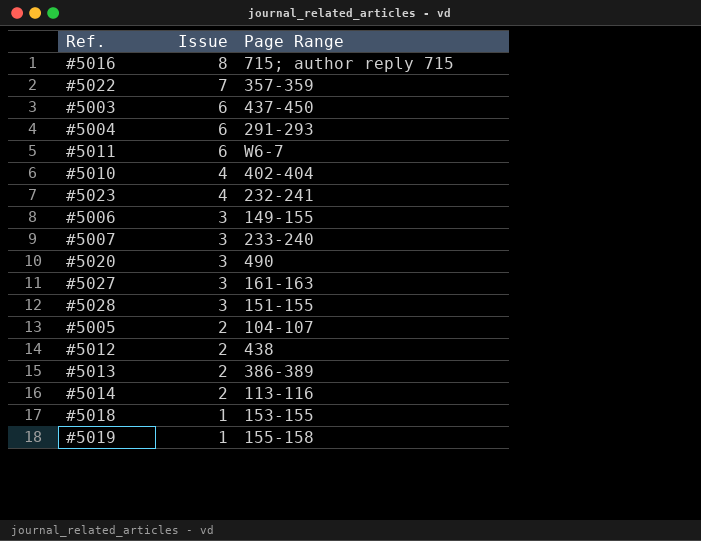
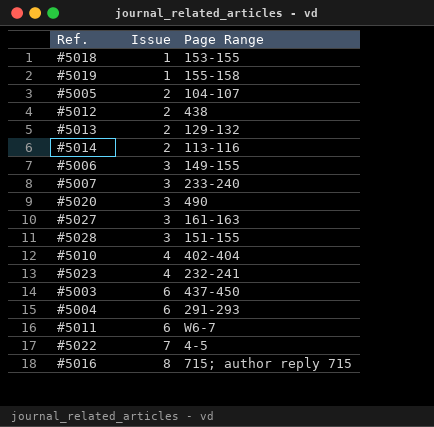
row order: Issue descending -> Issue ascending
#5013 | Page Range: 386-389 -> 129-132
#5022 | Page Range: 357-359 -> 4-5

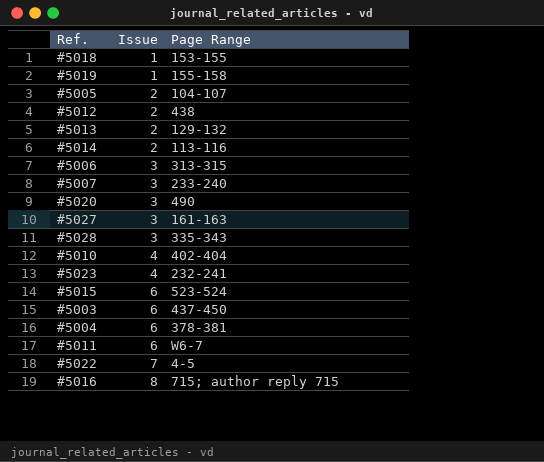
#5006 | Page Range: 149-155 -> 313-315
#5028 | Page Range: 151-155 -> 335-343
row #5015: none -> 6 | 523-524
#5004 | Page Range: 291-293 -> 378-381

